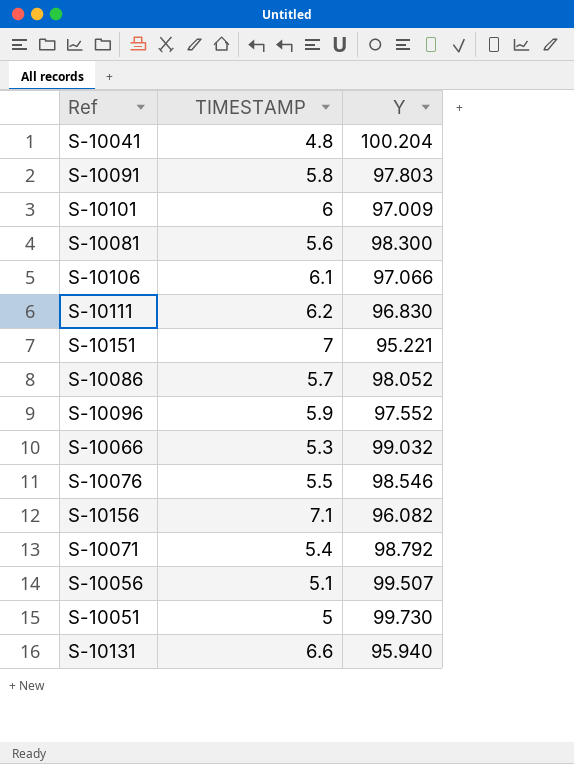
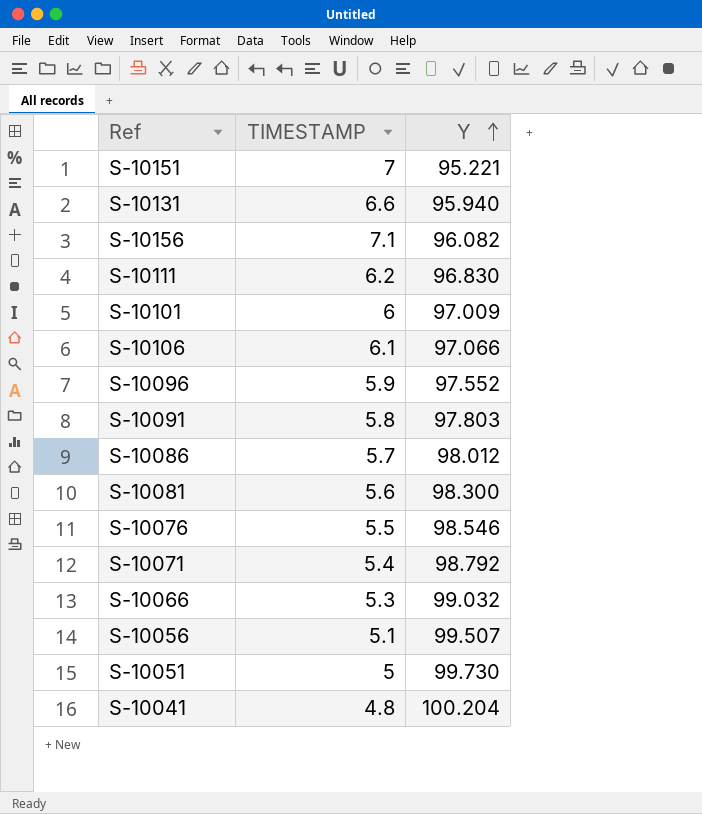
row order: none -> Y ascending
S-10086 | Y: 98.052 -> 98.012

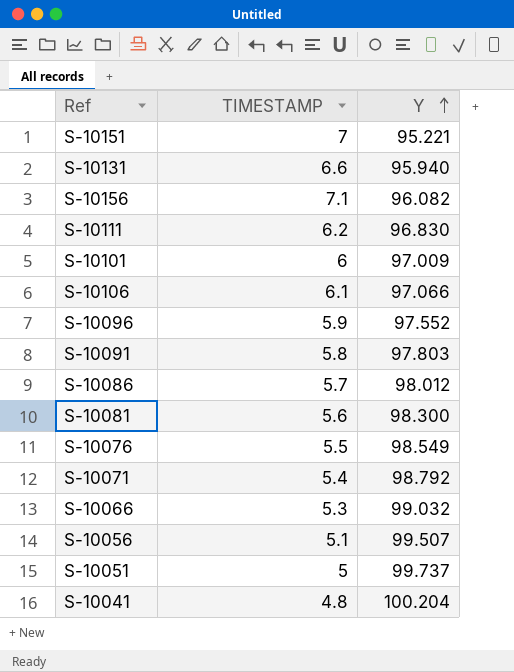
S-10076 | Y: 98.546 -> 98.549
S-10051 | Y: 99.730 -> 99.737

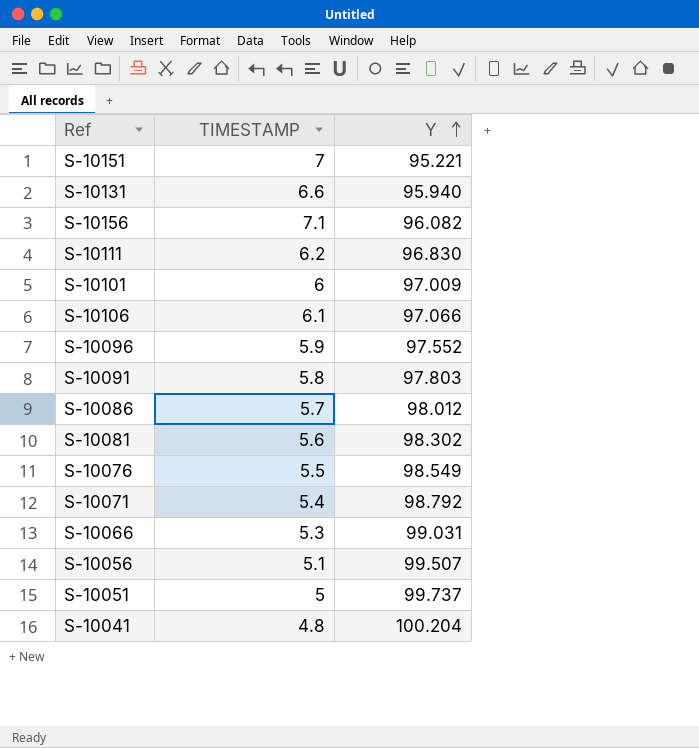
S-10081 | Y: 98.300 -> 98.302
S-10066 | Y: 99.032 -> 99.031

